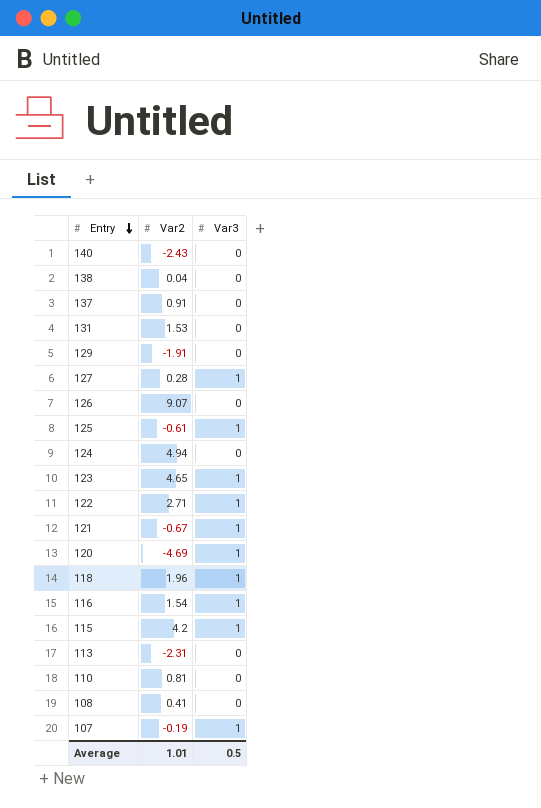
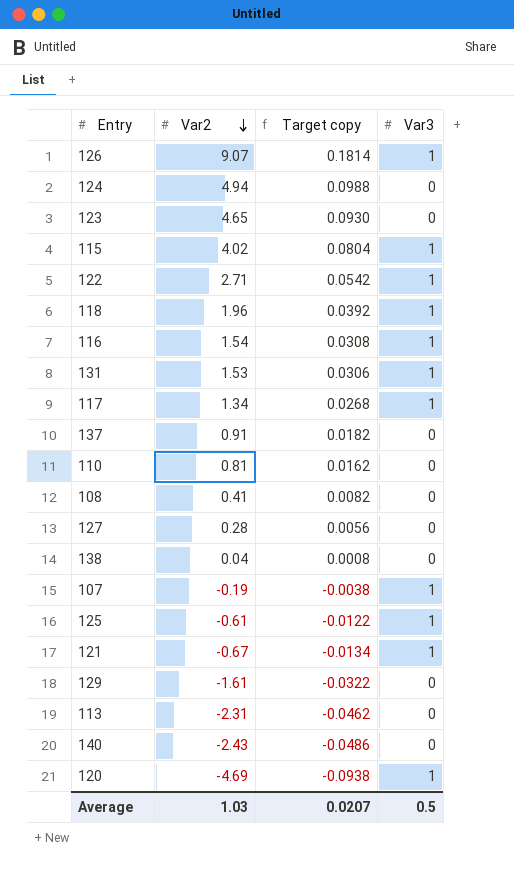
row order: Entry descending -> Var2 descending
column Target copy | formula: none -> [Var2] * 0.02
126 | Var3: 0 -> 1
123 | Var3: 1 -> 0
115 | Var2: 4.2 -> 4.02
131 | Var3: 0 -> 1
row 117: none -> 1.34 | 0.0268 | 1
127 | Var3: 1 -> 0
129 | Var2: -1.91 -> -1.61
Average | Var2: 1.01 -> 1.03

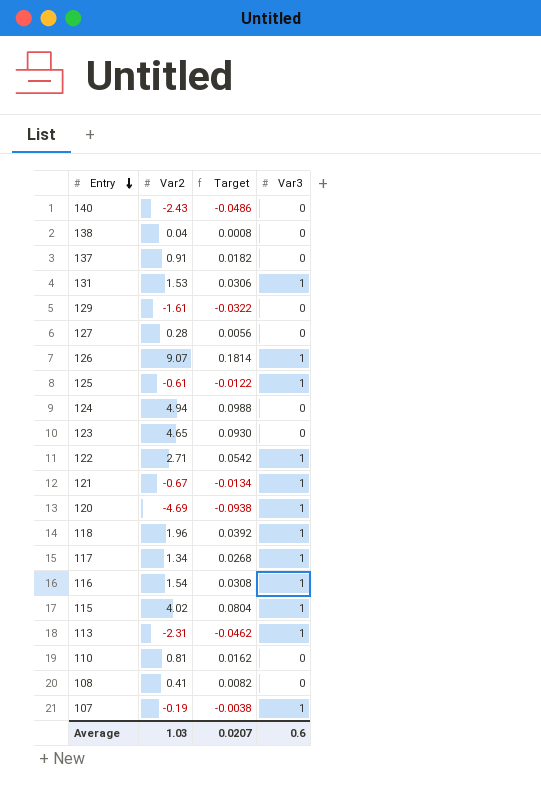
row order: Var2 descending -> Entry descending
column name: Target copy -> Target
113 | Var3: 0 -> 1
Average | Var3: 0.5 -> 0.6

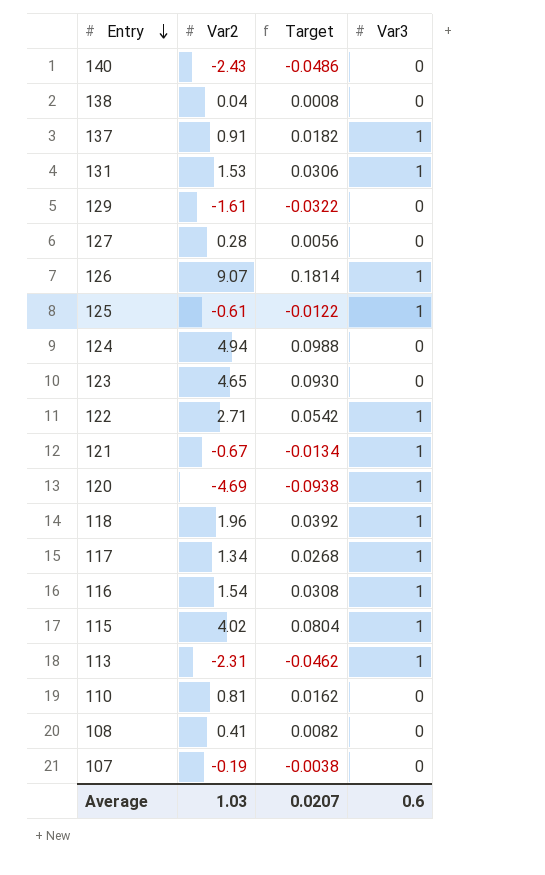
137 | Var3: 0 -> 1
107 | Var3: 1 -> 0

